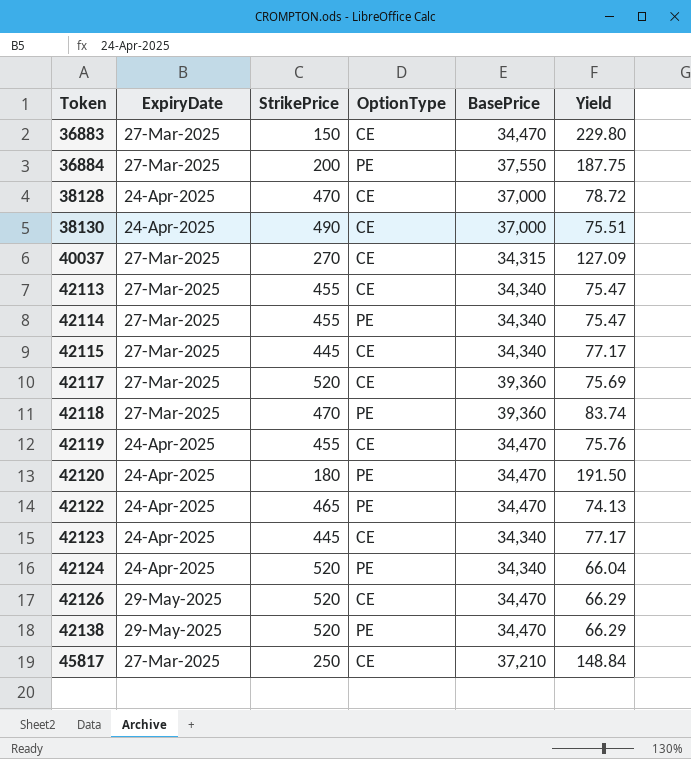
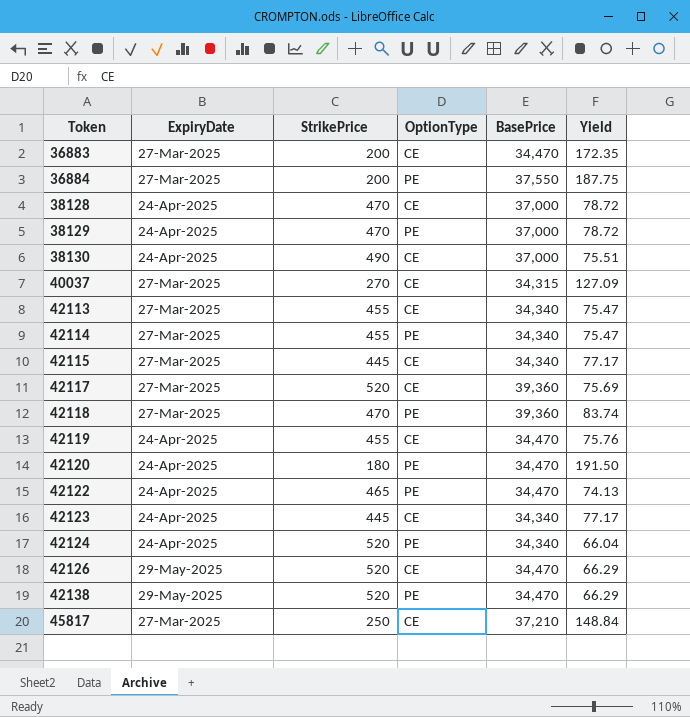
36883 | StrikePrice: 150 -> 200
36883 | Yield: 229.80 -> 172.35
row 38129: none -> 24-Apr-2025 | 470 | PE | 37,000 | 78.72

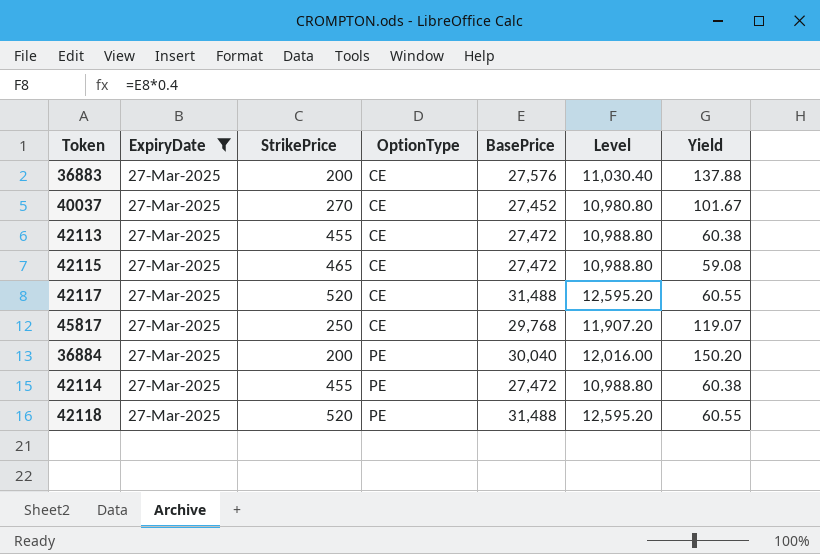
filter: none -> ExpiryDate = 27-Mar-2025
row order: Token ascending -> OptionType ascending
column Level | formula: none -> [BasePrice] * 0.4
36883 | BasePrice: 34,470 -> 27,576
36883 | Yield: 172.35 -> 137.88
40037 | BasePrice: 34,315 -> 27,452
40037 | Yield: 127.09 -> 101.67
42113 | BasePrice: 34,340 -> 27,472
42113 | Yield: 75.47 -> 60.38
42115 | StrikePrice: 445 -> 465
42115 | BasePrice: 34,340 -> 27,472
42115 | Yield: 77.17 -> 59.08
42117 | BasePrice: 39,360 -> 31,488
42117 | Yield: 75.69 -> 60.55
45817 | BasePrice: 37,210 -> 29,768
45817 | Yield: 148.84 -> 119.07
36884 | BasePrice: 37,550 -> 30,040
36884 | Yield: 187.75 -> 150.20
42114 | BasePrice: 34,340 -> 27,472
42114 | Yield: 75.47 -> 60.38
42118 | StrikePrice: 470 -> 520
42118 | BasePrice: 39,360 -> 31,488
42118 | Yield: 83.74 -> 60.55

